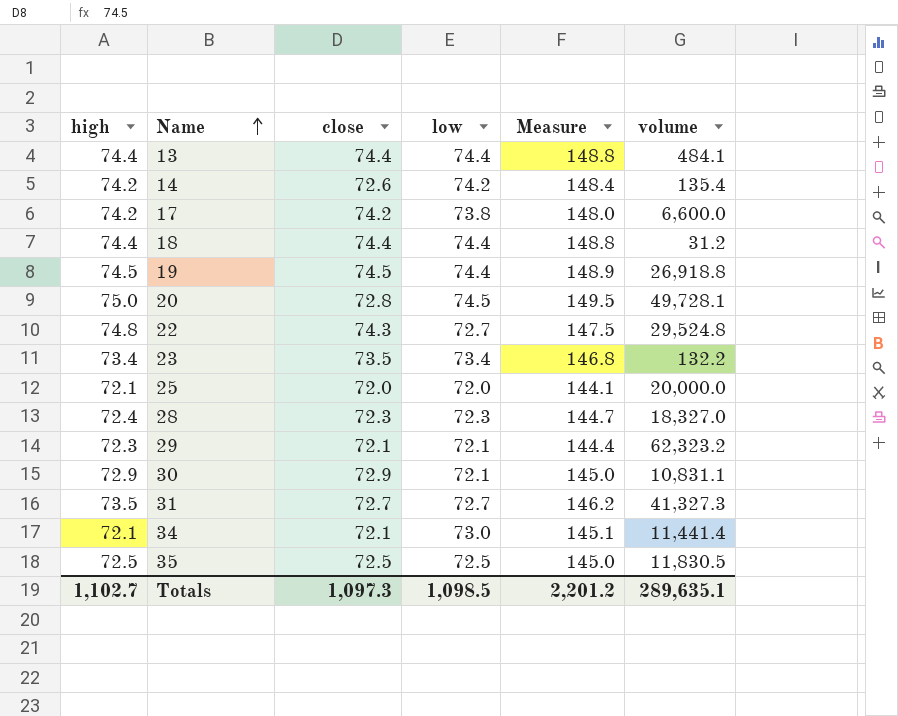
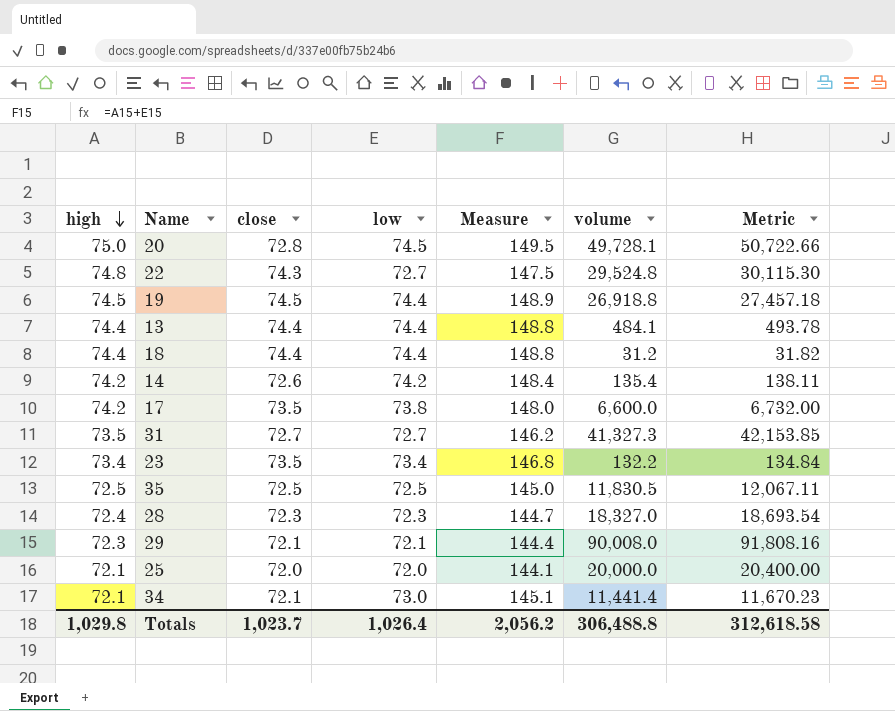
row order: Name ascending -> high descending
column Metric | formula: none -> [volume] * 1.02
row 30: 72.9 | 72.9 | 72.1 | 145.0 | 10,831.1 -> none
17 | close: 74.2 -> 73.5
29 | volume: 62,323.2 -> 90,008.0
Totals | high: 1,102.7 -> 1,029.8
Totals | close: 1,097.3 -> 1,023.7
Totals | low: 1,098.5 -> 1,026.4
Totals | Measure: 2,201.2 -> 2,056.2
Totals | volume: 289,635.1 -> 306,488.8

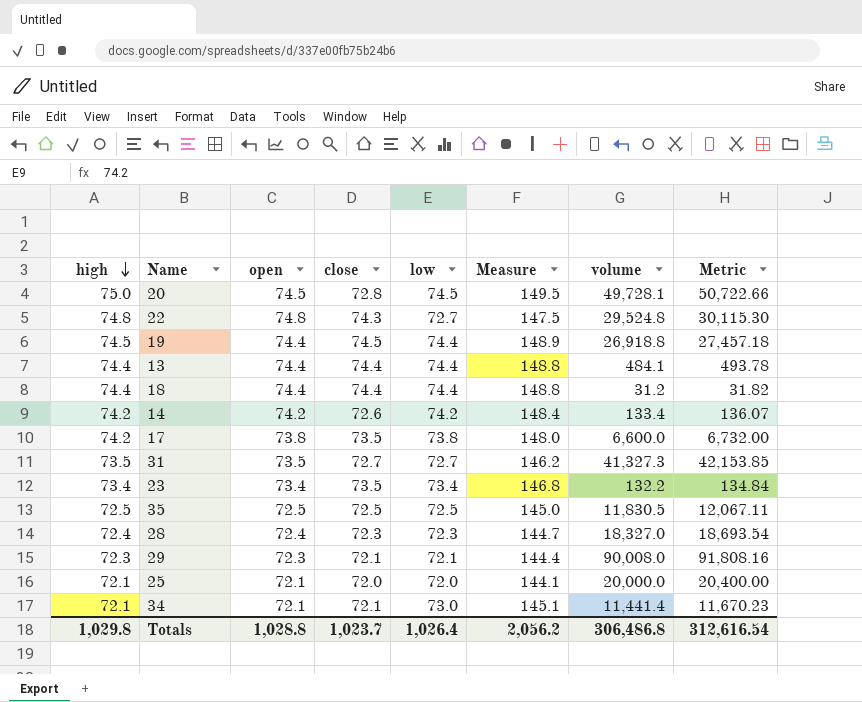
column open | position: none -> 3
14 | volume: 135.4 -> 133.4
14 | Metric: 138.11 -> 136.07
Totals | volume: 306,488.8 -> 306,486.8
Totals | Metric: 312,618.58 -> 312,616.54

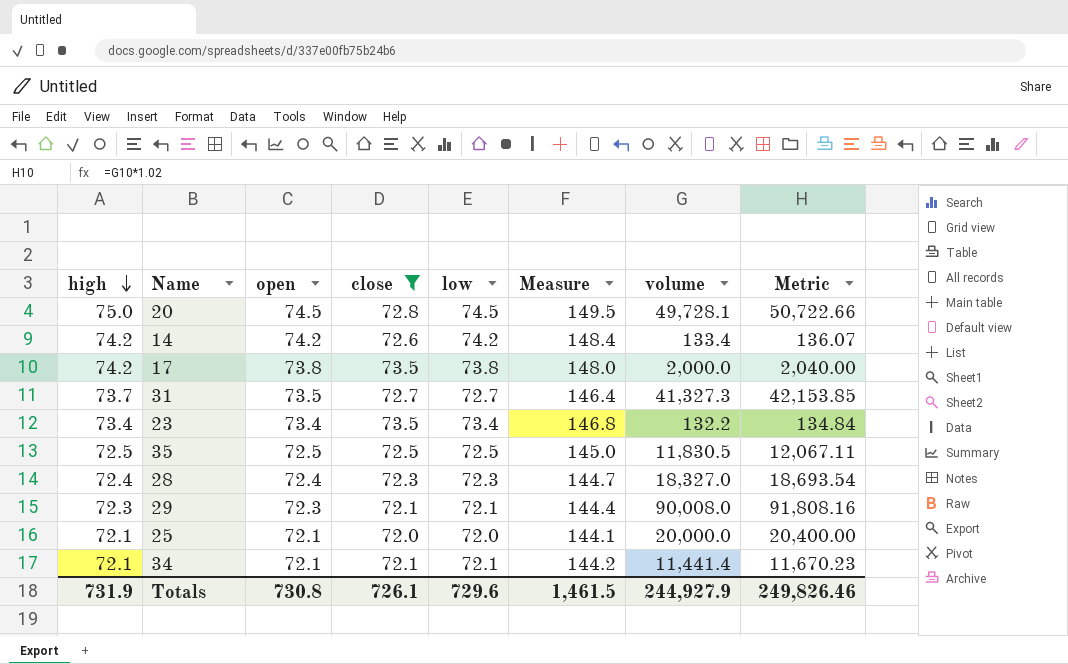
filter: none -> close <= 73.5
17 | volume: 6,600.0 -> 2,000.0
17 | Metric: 6,732.00 -> 2,040.00
31 | high: 73.5 -> 73.7
31 | Measure: 146.2 -> 146.4
34 | low: 73.0 -> 72.1
34 | Measure: 145.1 -> 144.2
Totals | high: 1,029.8 -> 731.9
Totals | open: 1,028.8 -> 730.8
Totals | close: 1,023.7 -> 726.1
Totals | low: 1,026.4 -> 729.6
Totals | Measure: 2,056.2 -> 1,461.5
Totals | volume: 306,486.8 -> 244,927.9
Totals | Metric: 312,616.54 -> 249,826.46

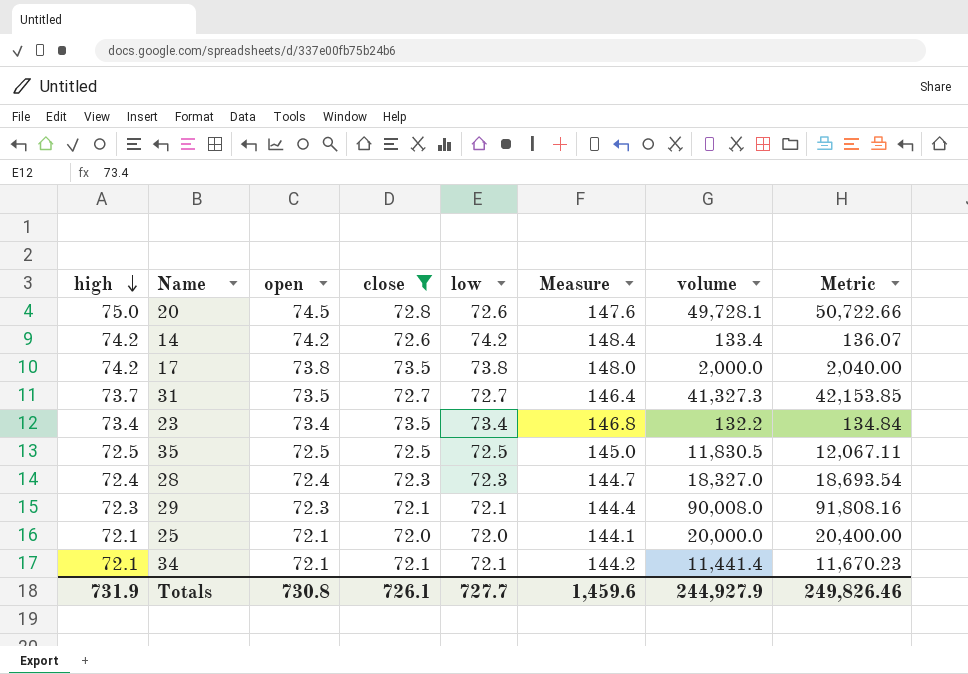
20 | low: 74.5 -> 72.6
20 | Measure: 149.5 -> 147.6
Totals | low: 729.6 -> 727.7
Totals | Measure: 1,461.5 -> 1,459.6

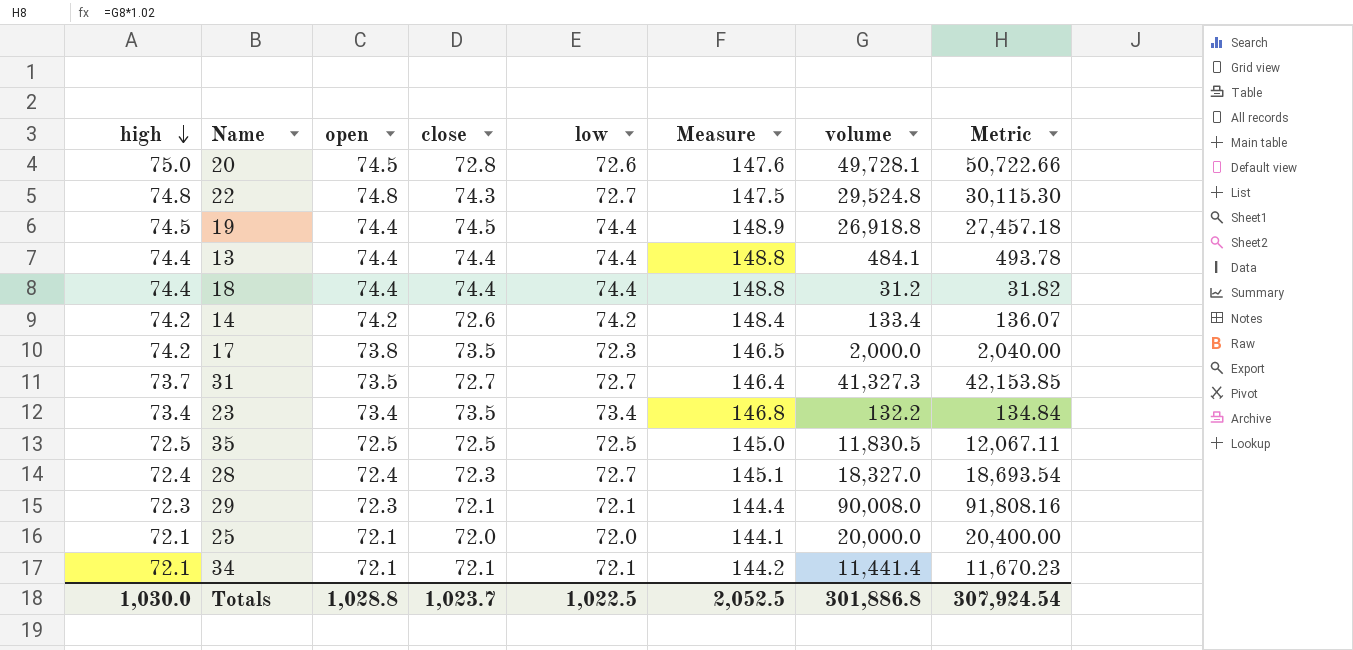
filter: close <= 73.5 -> none
17 | low: 73.8 -> 72.3
17 | Measure: 148.0 -> 146.5
28 | low: 72.3 -> 72.7
28 | Measure: 144.7 -> 145.1
Totals | high: 731.9 -> 1,030.0
Totals | open: 730.8 -> 1,028.8
Totals | close: 726.1 -> 1,023.7
Totals | low: 727.7 -> 1,022.5
Totals | Measure: 1,459.6 -> 2,052.5
Totals | volume: 244,927.9 -> 301,886.8
Totals | Metric: 249,826.46 -> 307,924.54

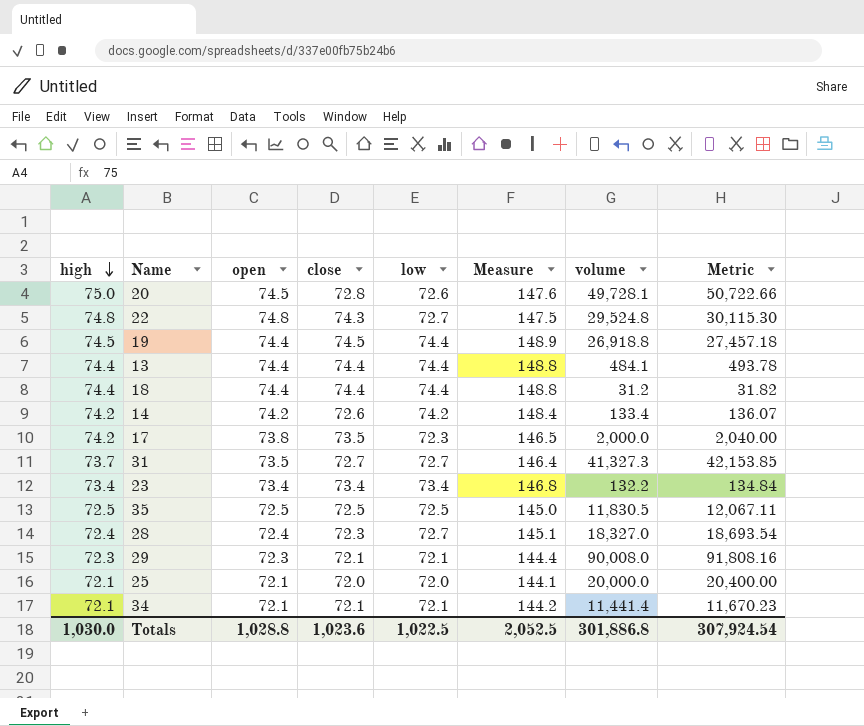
23 | close: 73.5 -> 73.4
Totals | close: 1,023.7 -> 1,023.6

